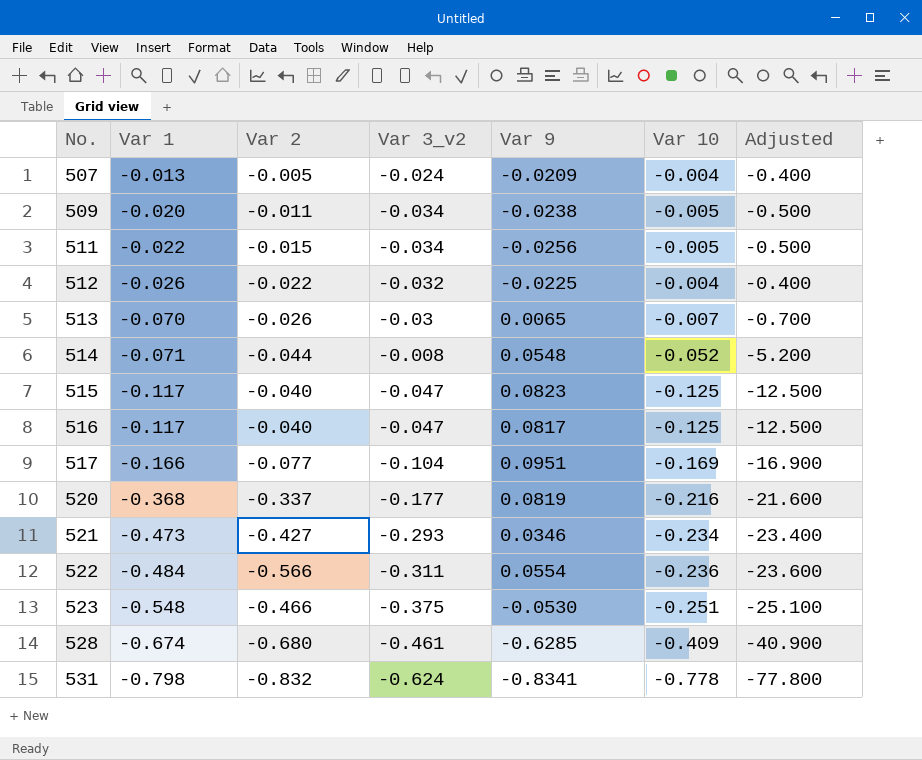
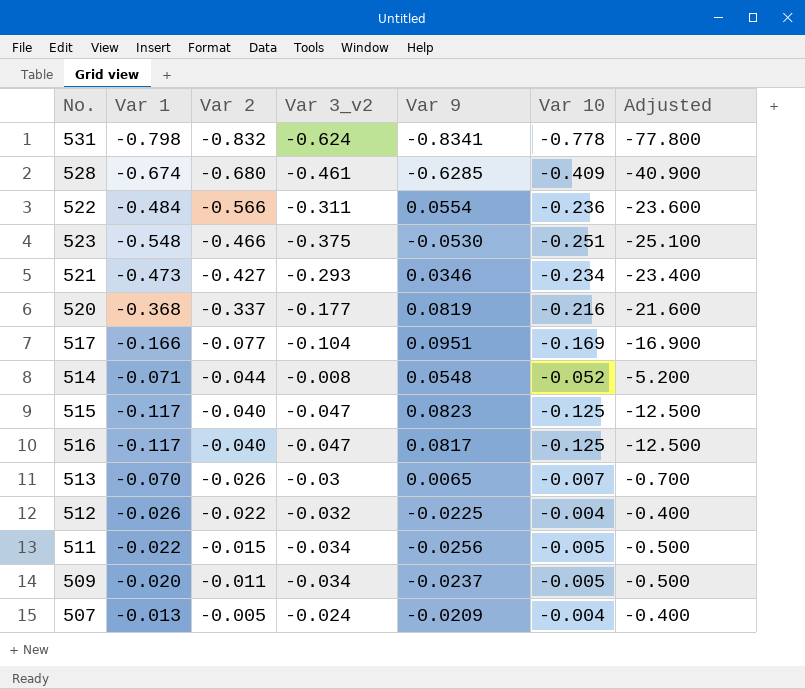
row order: No. ascending -> Var 2 ascending
509 | Var 9: -0.0238 -> -0.0237

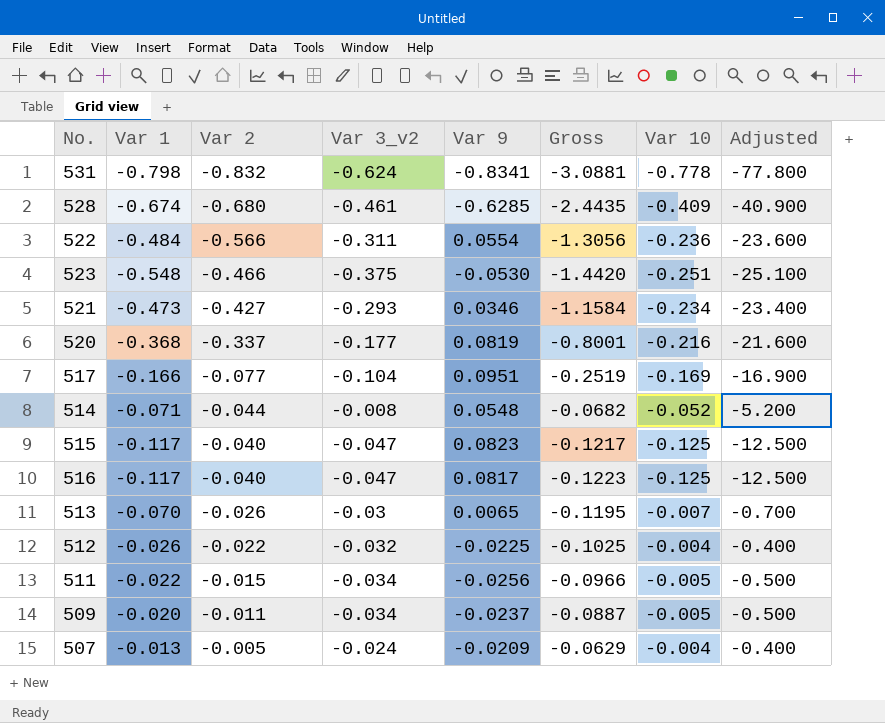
column Gross | formula: none -> [Var 1] + [Var 2] + [Var 3_v2] + [Var 9]

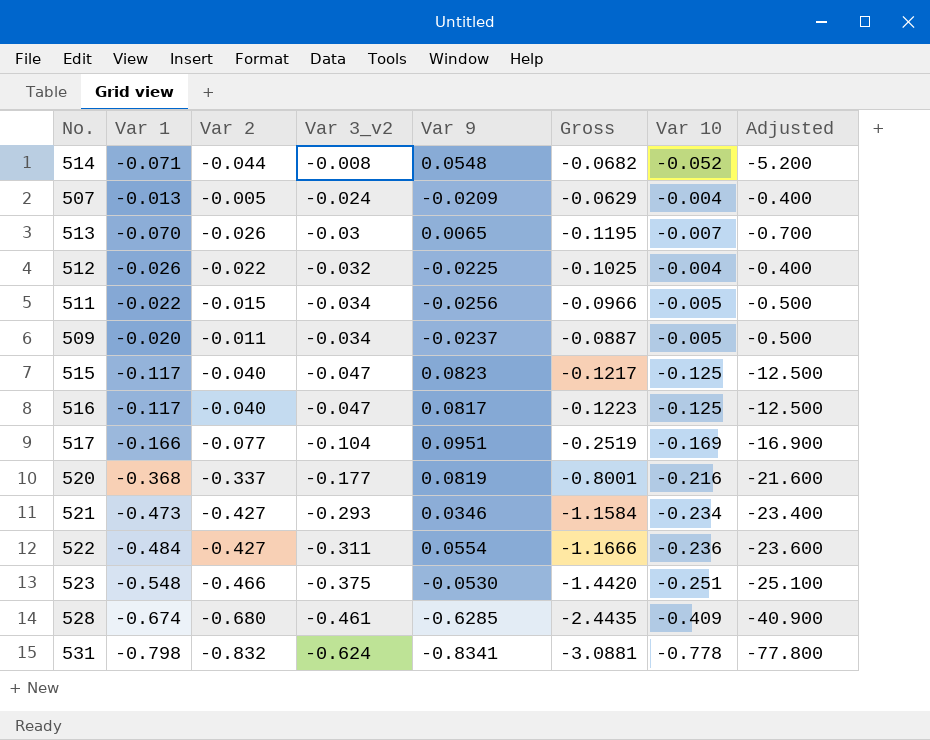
row order: Var 2 ascending -> Var 3_v2 descending
522 | Var 2: -0.566 -> -0.427
522 | Gross: -1.3056 -> -1.1666

